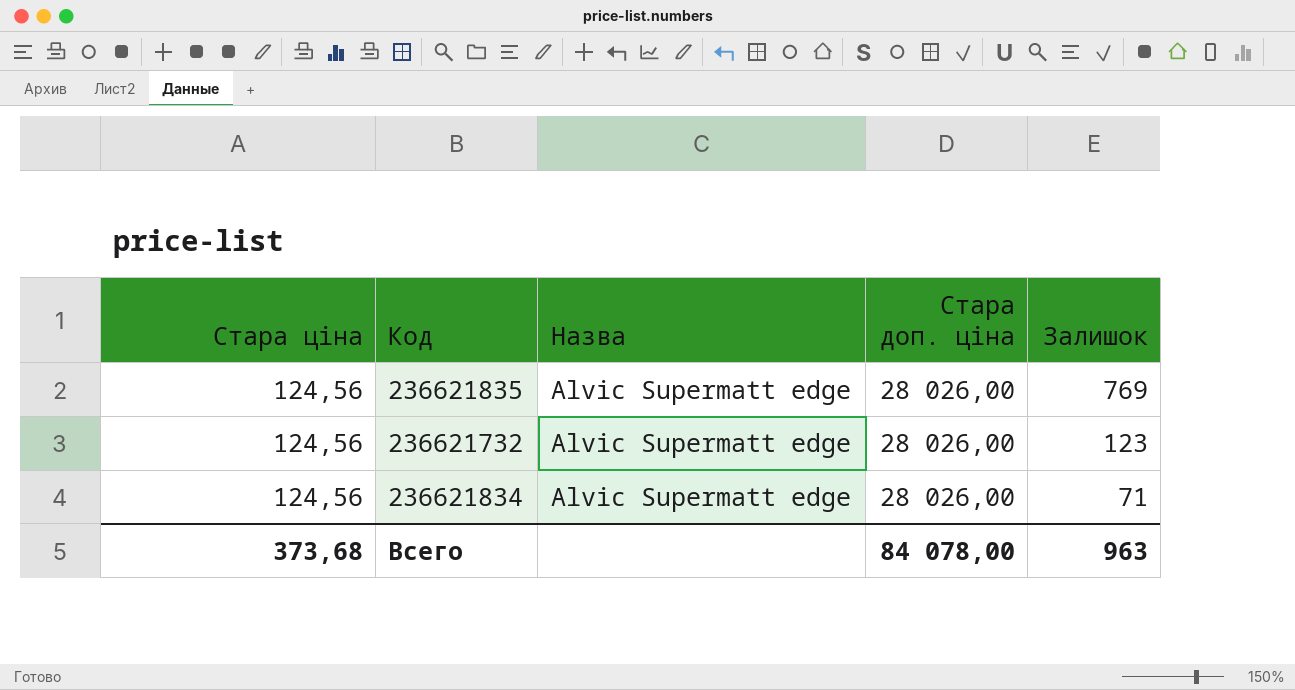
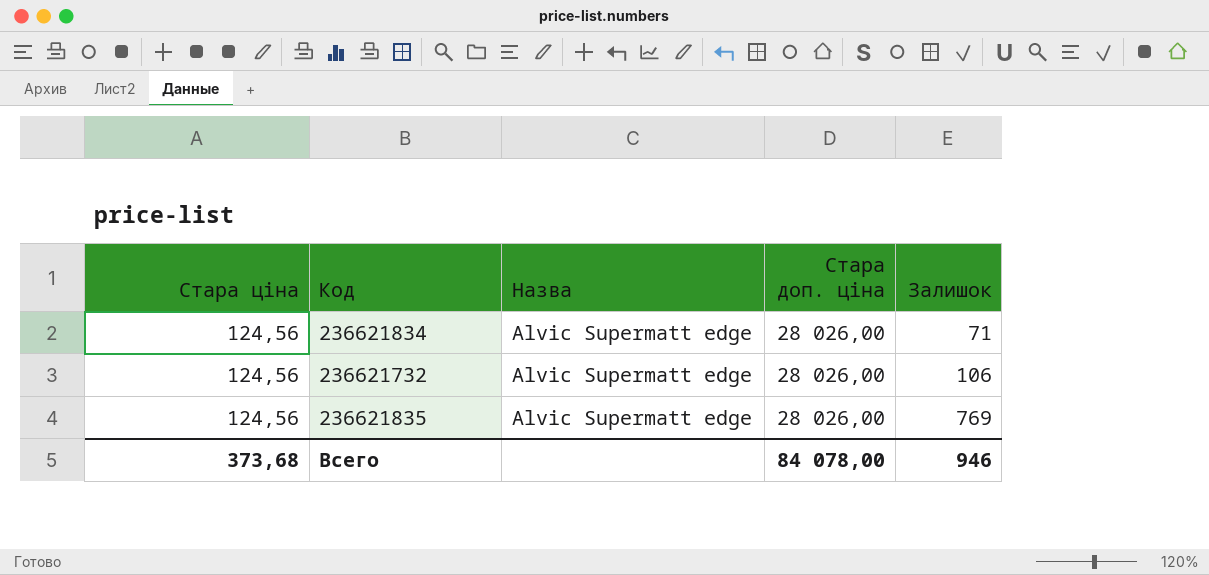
row order: Залишок descending -> Залишок ascending
236621732 | Залишок: 123 -> 106
Всего | Залишок: 963 -> 946

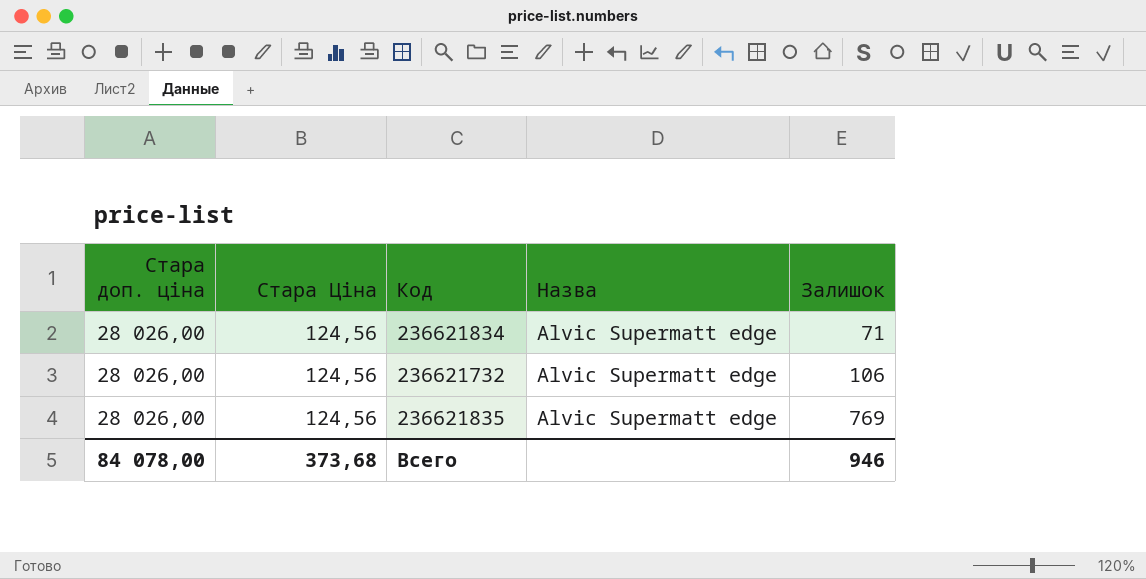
column Стара доп. ціна | position: 4 -> 1
column name: Стара ціна -> Стара Ціна

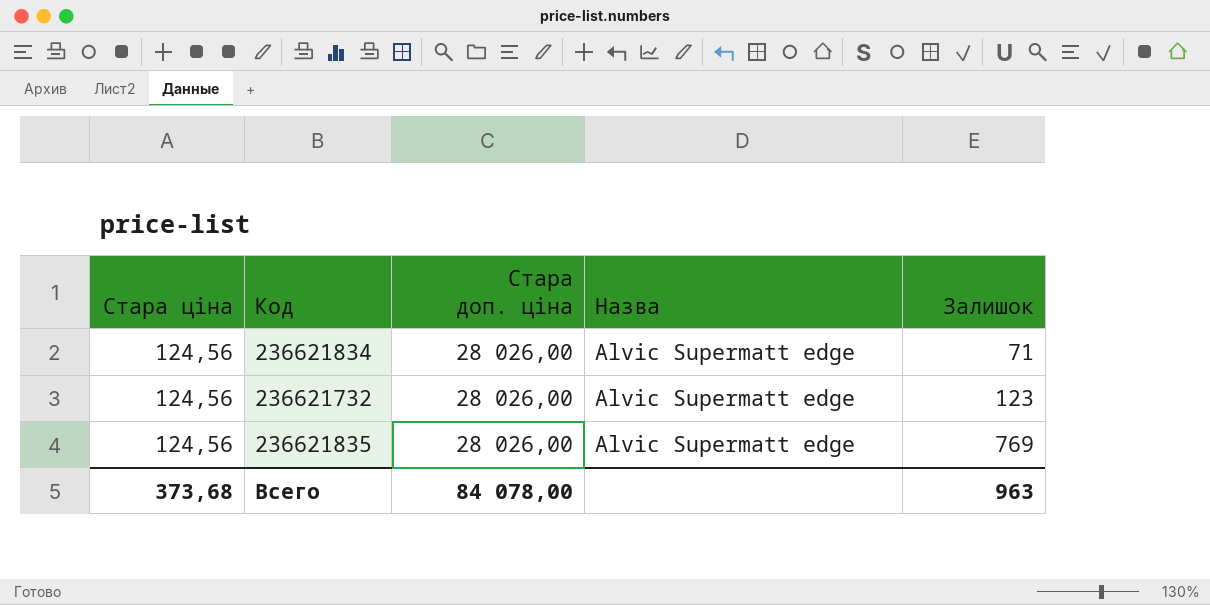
column name: Стара Ціна -> Стара ціна
column Стара доп. ціна | position: 1 -> 3
236621732 | Залишок: 106 -> 123
Всего | Залишок: 946 -> 963

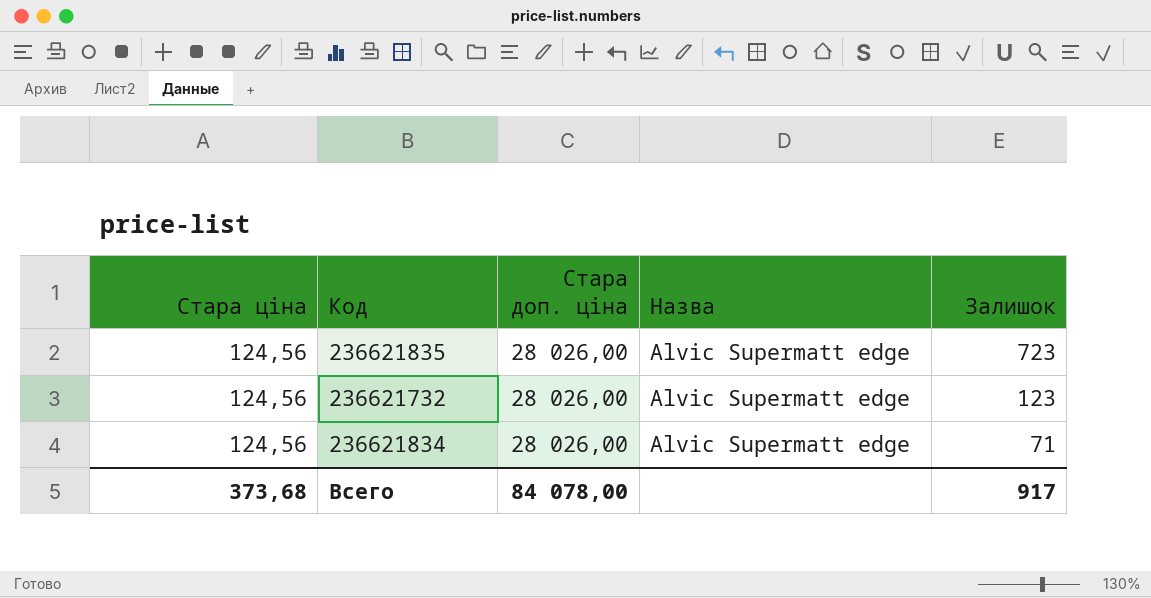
row order: Залишок ascending -> Залишок descending
236621835 | Залишок: 769 -> 723
Всего | Залишок: 963 -> 917

